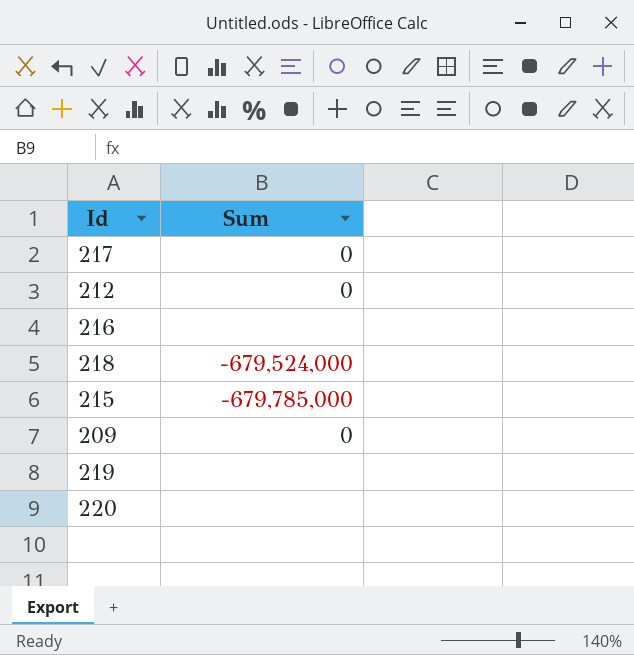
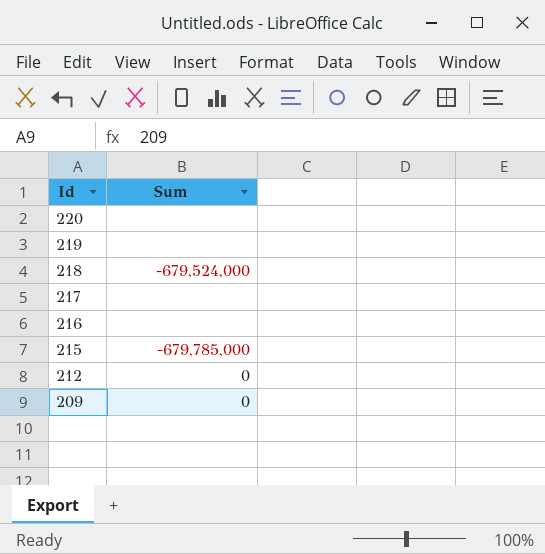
row order: none -> Id descending
217 | Sum: 0 -> none

